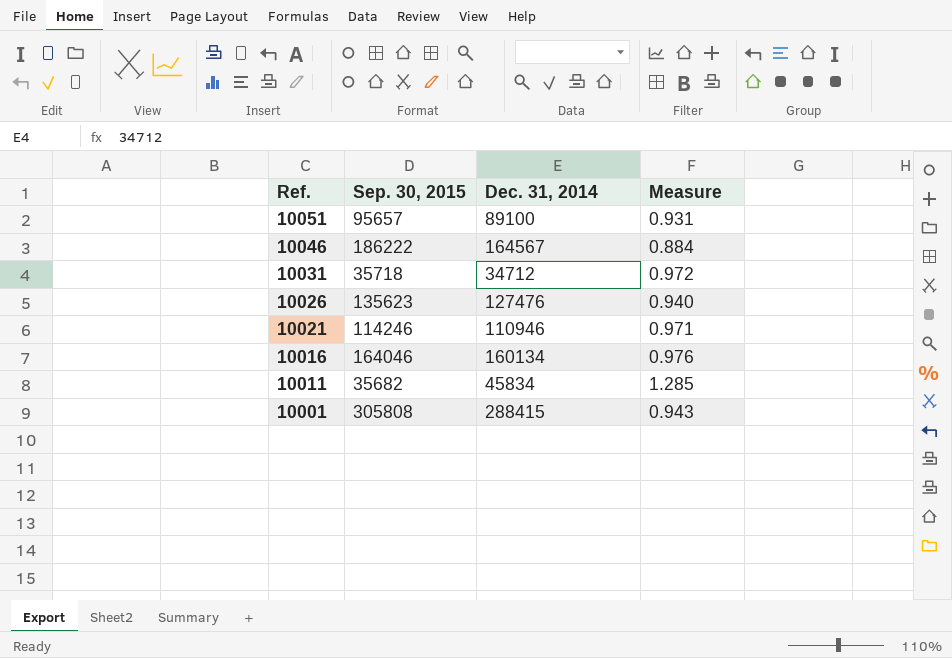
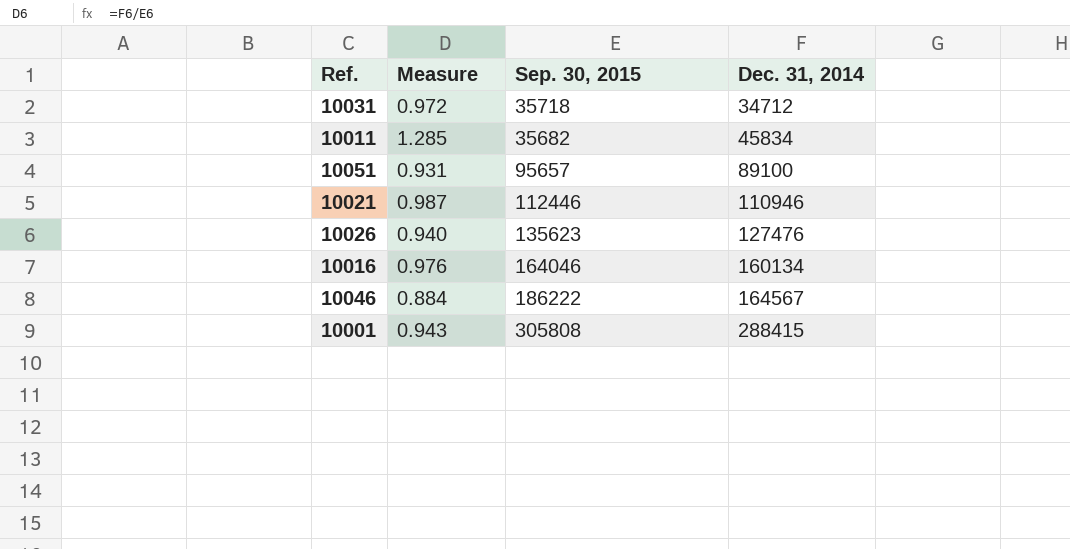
row order: Ref. descending -> Dec. 31, 2014 ascending
column Measure | position: 4 -> 2
10021 | Measure: 0.971 -> 0.987
10021 | Sep. 30, 2015: 114246 -> 112446

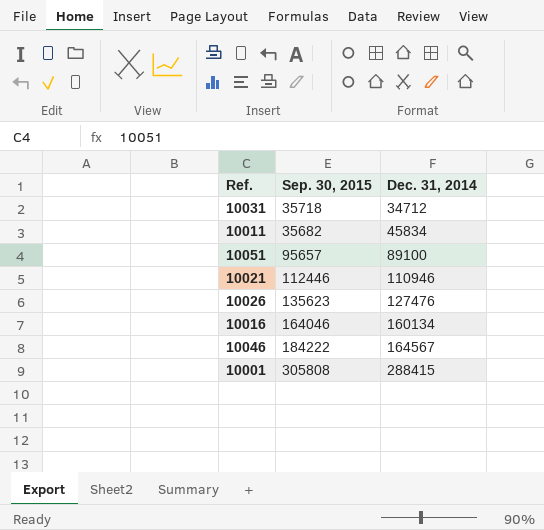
column Measure | formula: [Dec. 31, 2014] / [Sep. 30, 2015] -> none
10046 | Sep. 30, 2015: 186222 -> 184222

